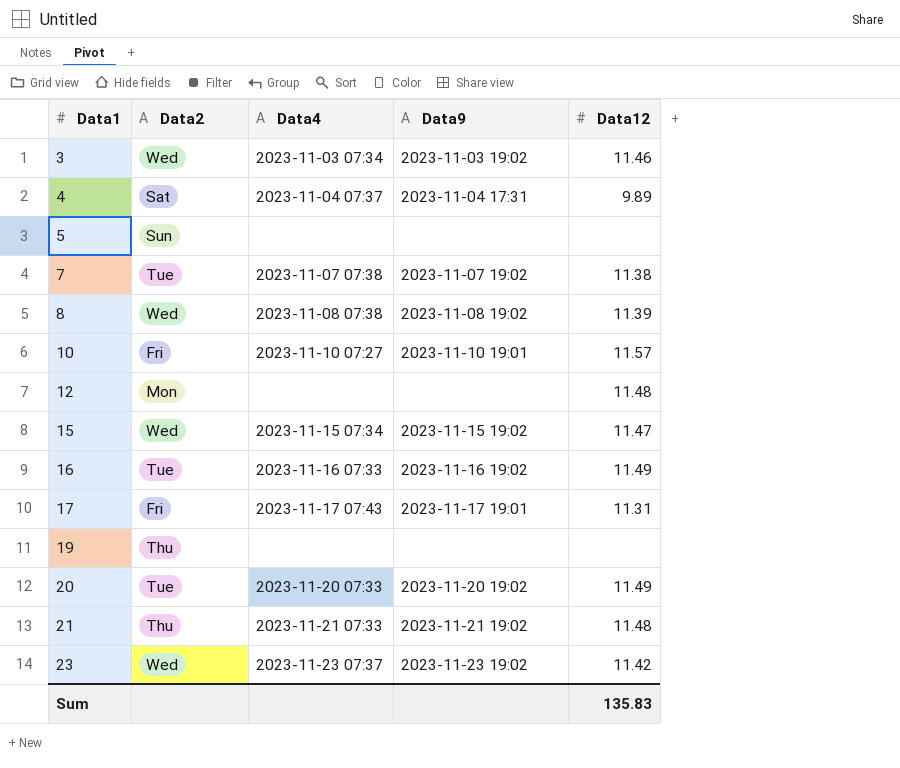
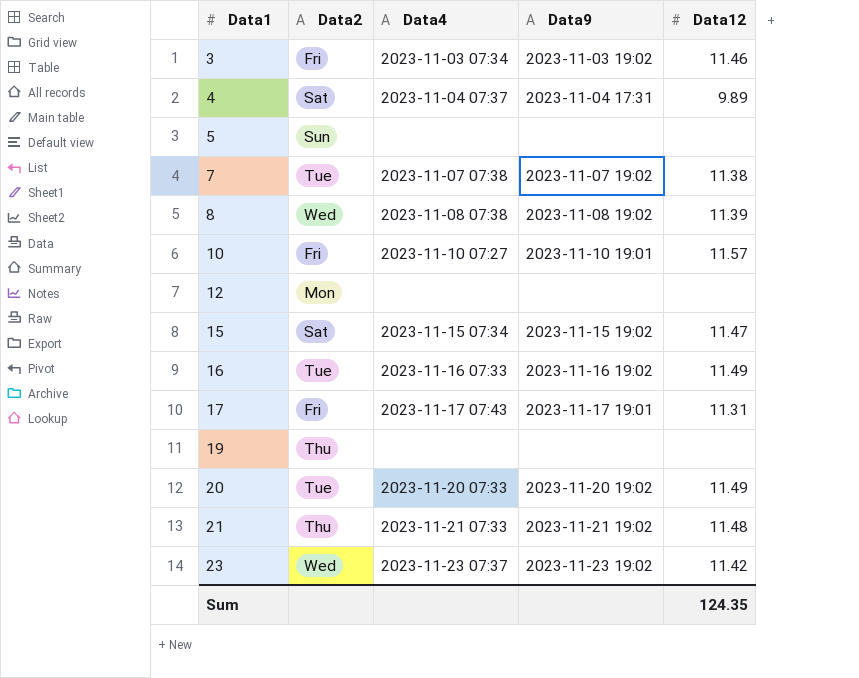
3 | Data2: Wed -> Fri
12 | Data12: 11.48 -> none
15 | Data2: Wed -> Sat
Sum | Data12: 135.83 -> 124.35

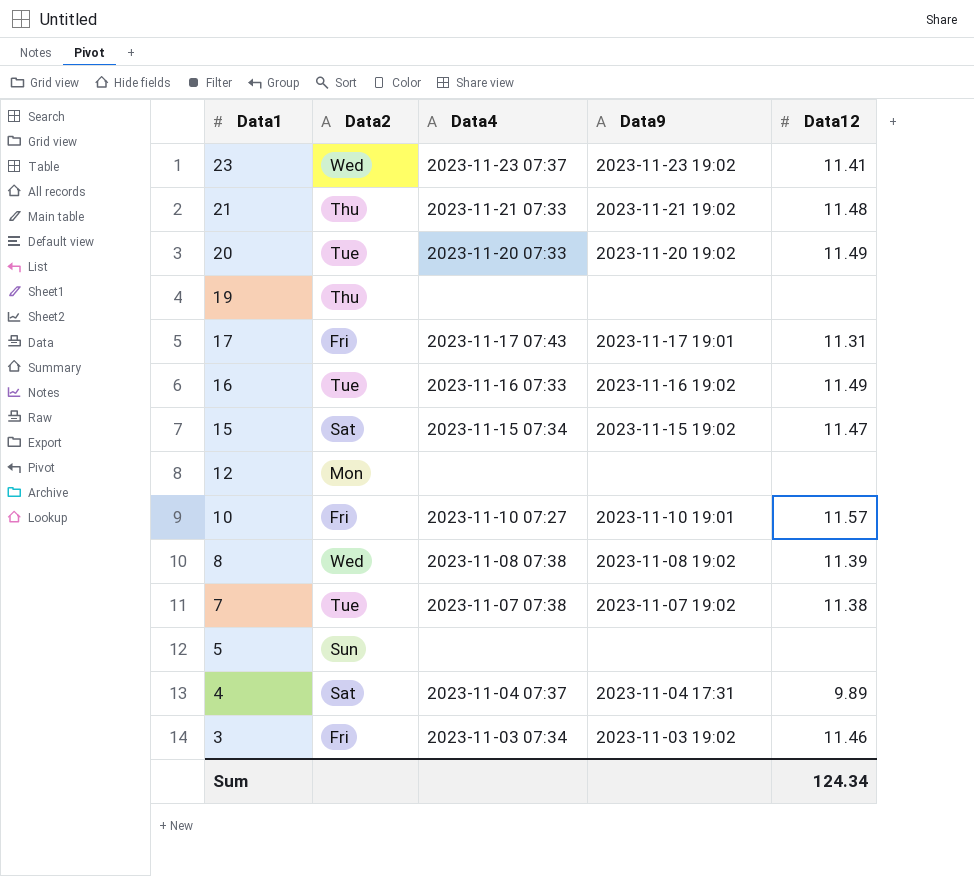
row order: Data1 ascending -> Data1 descending
23 | Data12: 11.42 -> 11.41
Sum | Data12: 124.35 -> 124.34

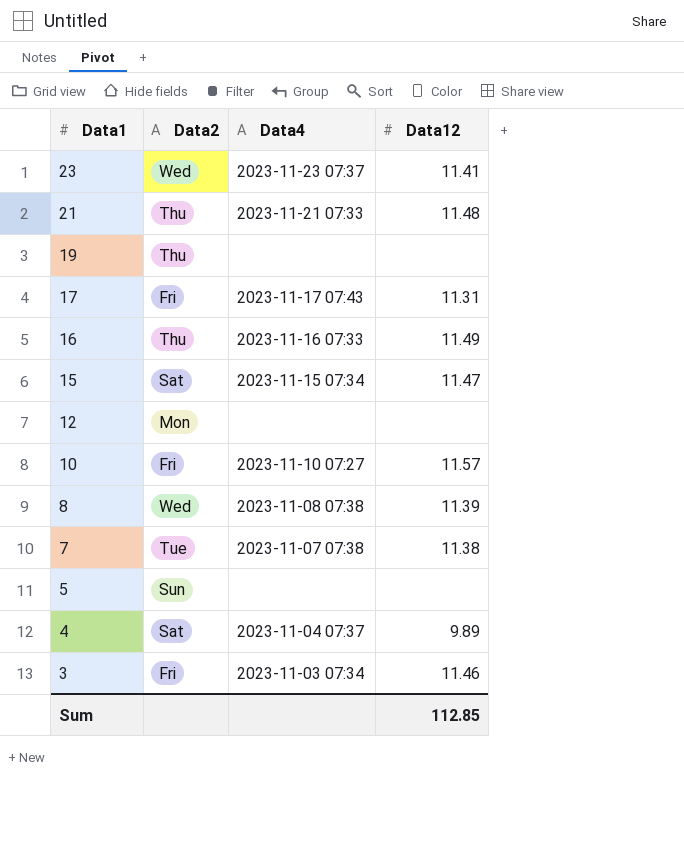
column Data9 | position: 4 -> none
row 20: Tue | 2023-11-20 07:33 | 2023-11-20 19:02 | 11.49 -> none
16 | Data2: Tue -> Thu
Sum | Data12: 124.34 -> 112.85

